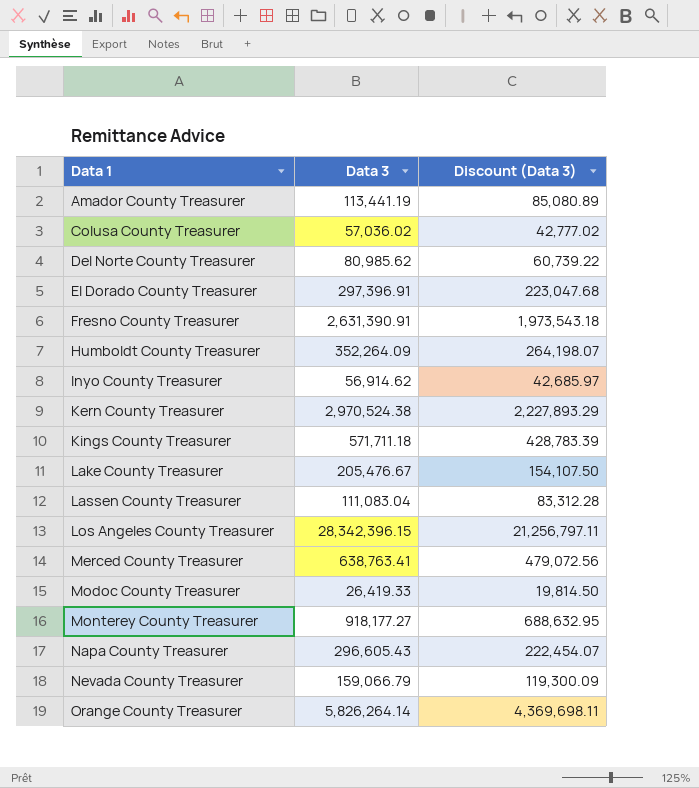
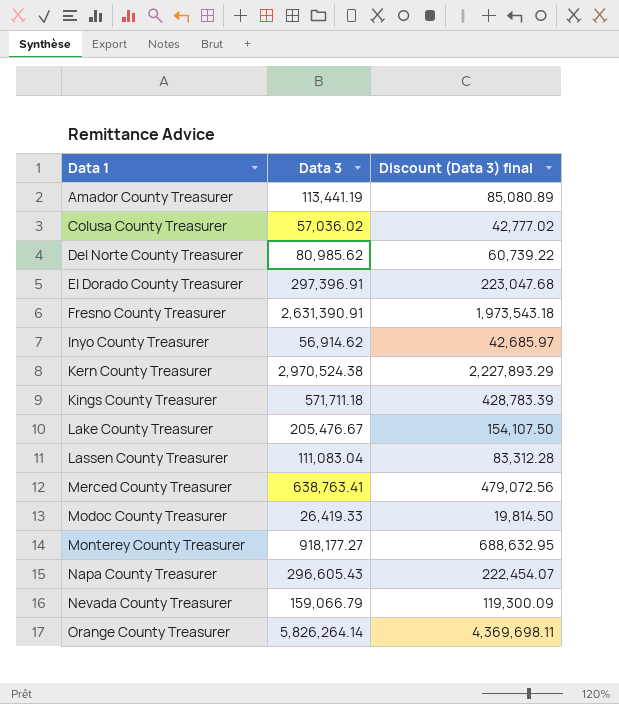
column name: Discount (Data 3) -> Discount (Data 3) final
row Humboldt County Treasurer: 352,264.09 | 264,198.07 -> none
row Los Angeles County Treasurer: 28,342,396.15 | 21,256,797.11 -> none

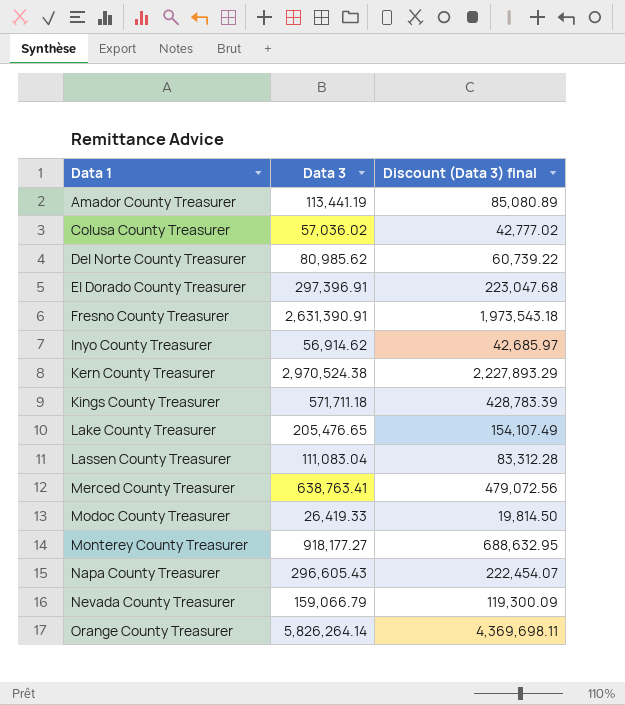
Lake County Treasurer | Data 3: 205,476.67 -> 205,476.65
Lake County Treasurer | Discount (Data 3) final: 154,107.50 -> 154,107.49

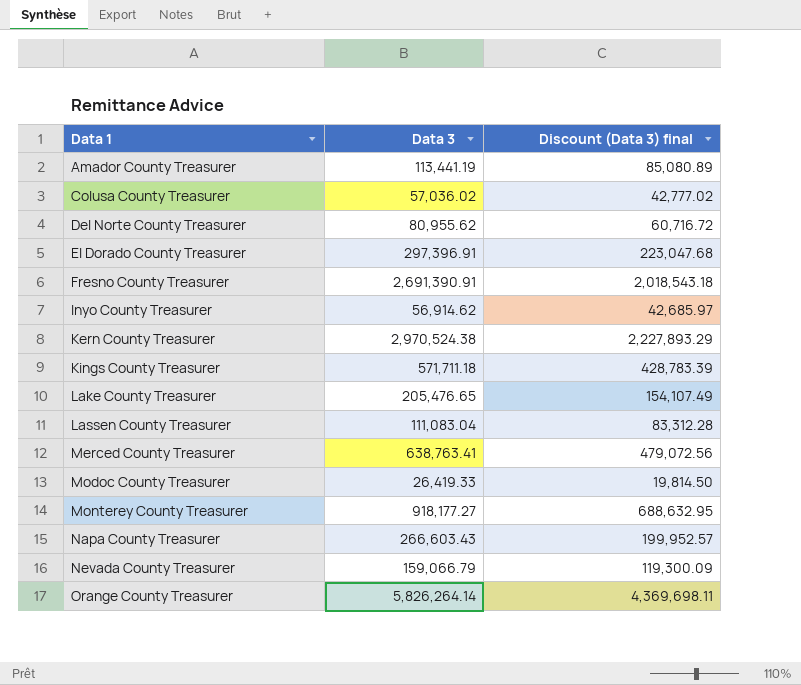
Del Norte County Treasurer | Data 3: 80,985.62 -> 80,955.62
Del Norte County Treasurer | Discount (Data 3) final: 60,739.22 -> 60,716.72
Fresno County Treasurer | Data 3: 2,631,390.91 -> 2,691,390.91
Fresno County Treasurer | Discount (Data 3) final: 1,973,543.18 -> 2,018,543.18
Napa County Treasurer | Data 3: 296,605.43 -> 266,603.43
Napa County Treasurer | Discount (Data 3) final: 222,454.07 -> 199,952.57

